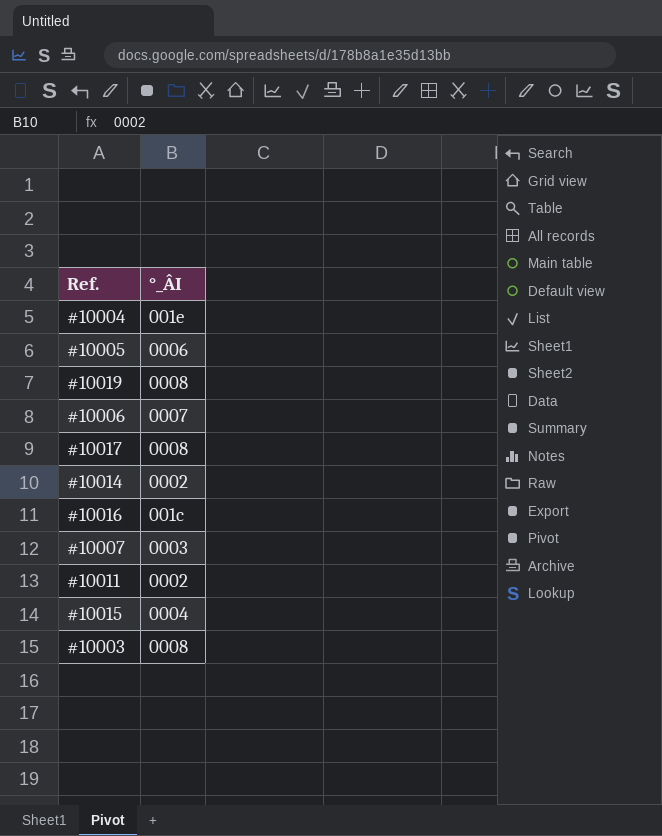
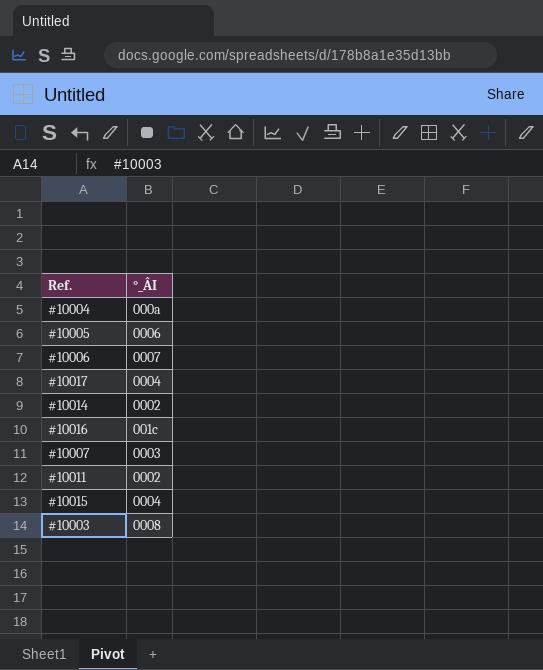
row #10019: 0008 -> none
#10004 | °_ÂI: 001e -> 000a
#10017 | °_ÂI: 0008 -> 0004

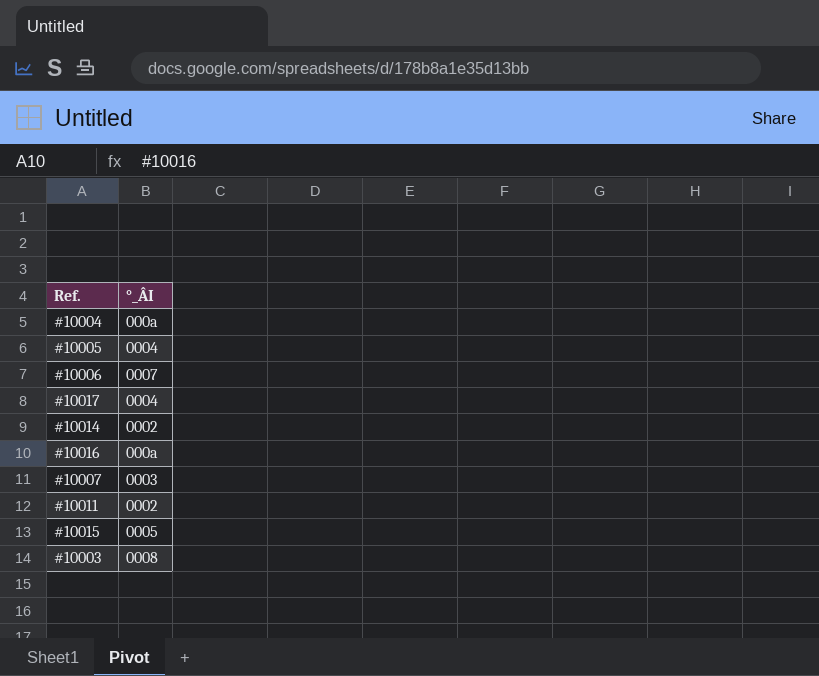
#10005 | °_ÂI: 0006 -> 0004
#10016 | °_ÂI: 001c -> 000a
#10015 | °_ÂI: 0004 -> 0005

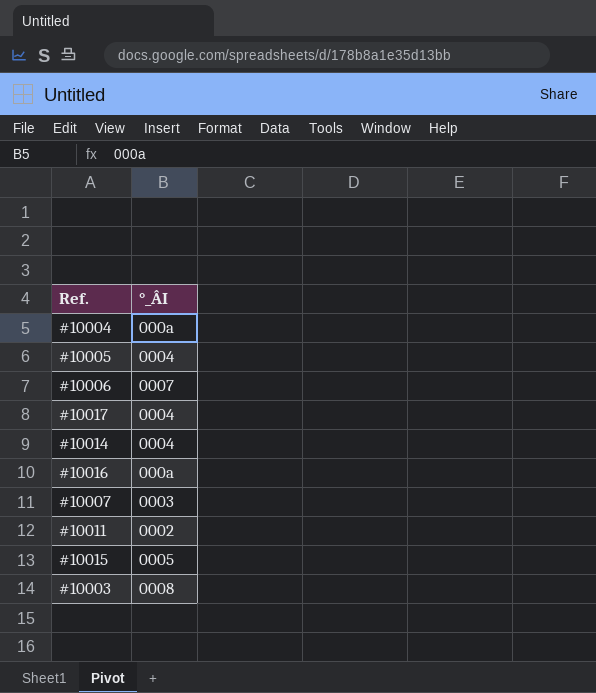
#10014 | °_ÂI: 0002 -> 0004

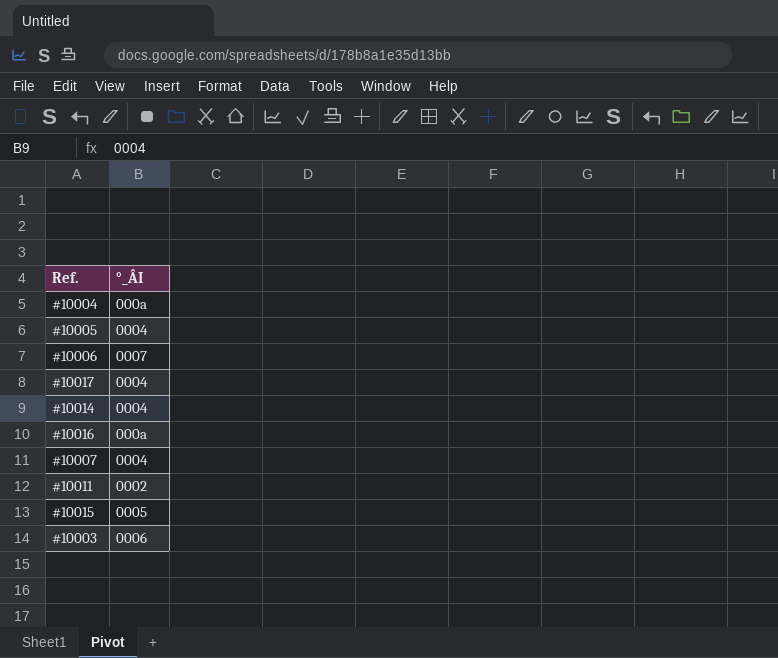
#10007 | °_ÂI: 0003 -> 0004
#10003 | °_ÂI: 0008 -> 0006

